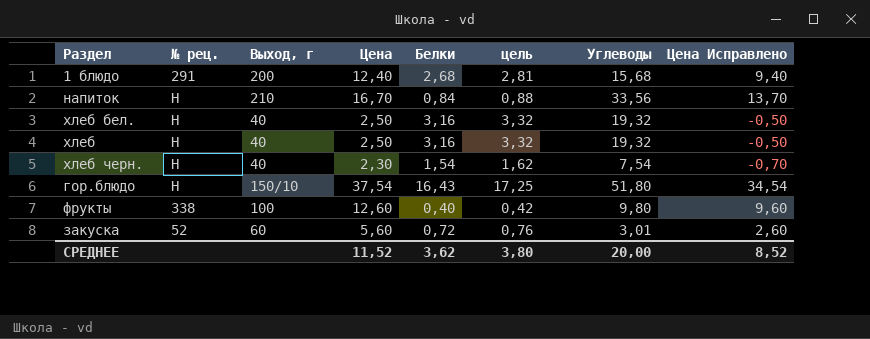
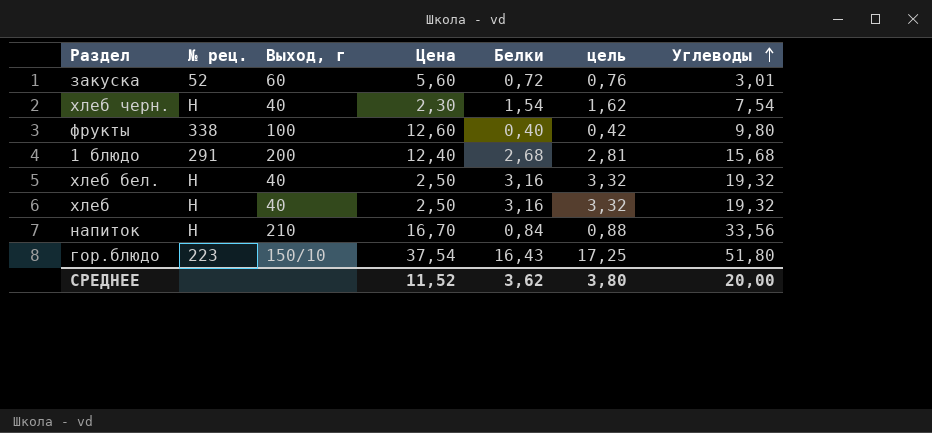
row order: none -> Углеводы ascending
column Цена Исправлено | formula: [Цена] - 3 -> none
гор.блюдо | № рец.: Н -> 223

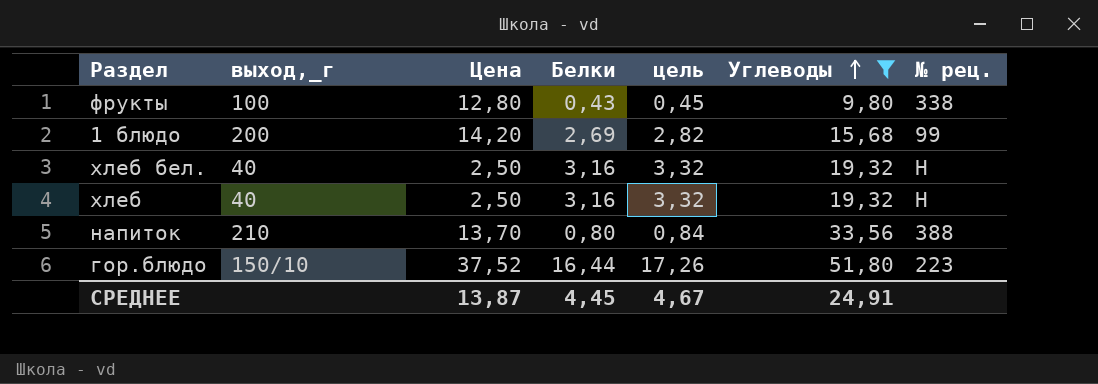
filter: none -> Углеводы >= 9,80
column name: Выход, г -> выход,_г
column № рец. | position: 2 -> 7
фрукты | Цена: 12,60 -> 12,80
фрукты | Белки: 0,40 -> 0,43
фрукты | цель: 0,42 -> 0,45
1 блюдо | Цена: 12,40 -> 14,20
1 блюдо | Белки: 2,68 -> 2,69
1 блюдо | цель: 2,81 -> 2,82
1 блюдо | № рец.: 291 -> 99
напиток | Цена: 16,70 -> 13,70
напиток | Белки: 0,84 -> 0,80
напиток | цель: 0,88 -> 0,84
напиток | № рец.: Н -> 388
гор.блюдо | Цена: 37,54 -> 37,52
гор.блюдо | Белки: 16,43 -> 16,44
гор.блюдо | цель: 17,25 -> 17,26
СРЕДНЕЕ | Цена: 11,52 -> 13,87
СРЕДНЕЕ | Белки: 3,62 -> 4,45
СРЕДНЕЕ | цель: 3,80 -> 4,67
СРЕДНЕЕ | Углеводы: 20,00 -> 24,91

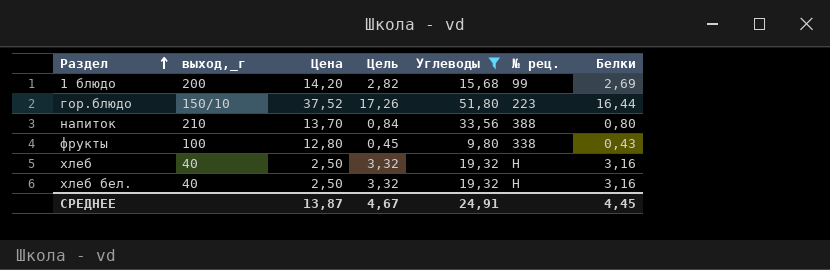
row order: Углеводы ascending -> Раздел ascending
column name: цель -> Цель
column Белки | position: 4 -> 7

